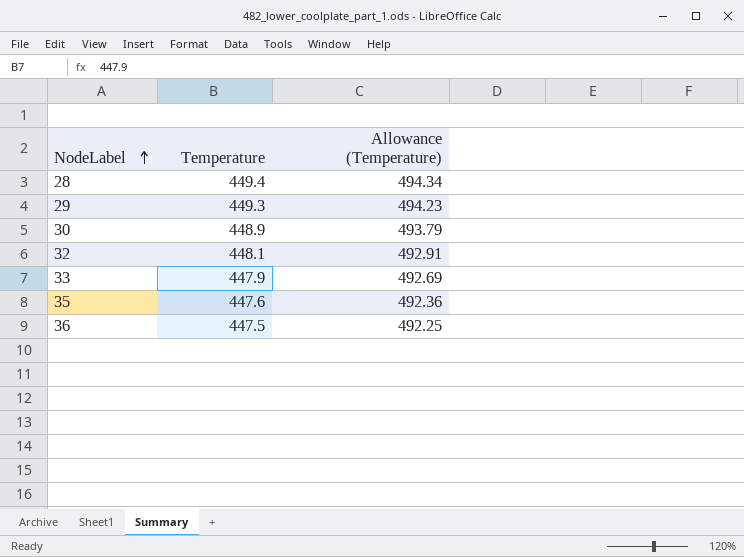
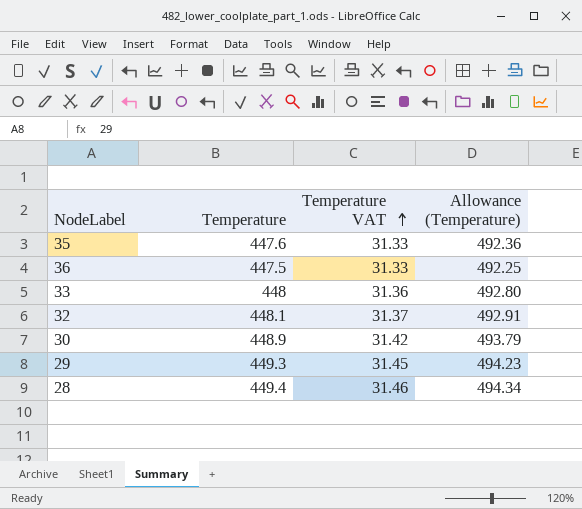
row order: NodeLabel ascending -> Temperature VAT ascending
column Temperature VAT | formula: none -> [Temperature] * 0.07
33 | Temperature: 447.9 -> 448
33 | Allowance (Temperature): 492.69 -> 492.80

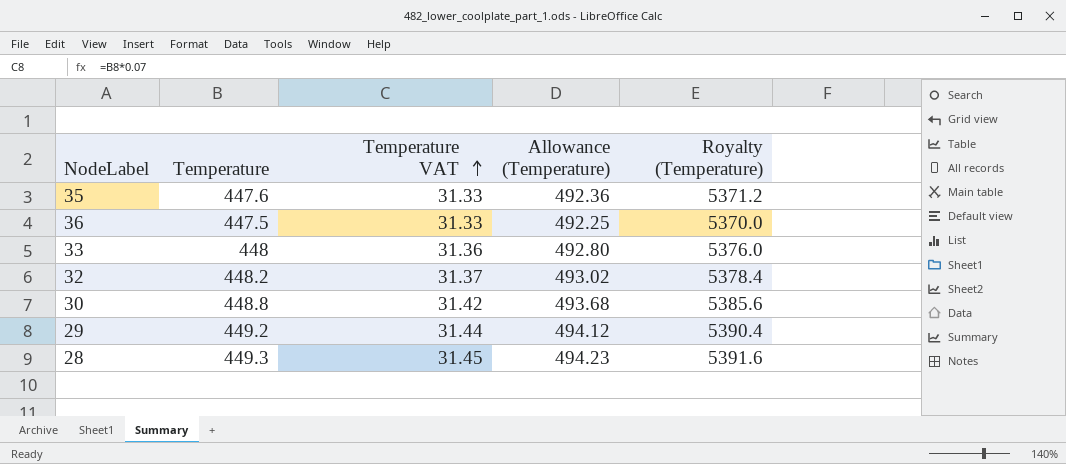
column Royalty (Temperature) | formula: none -> [Temperature] * 12
32 | Temperature: 448.1 -> 448.2
32 | Allowance (Temperature): 492.91 -> 493.02
30 | Temperature: 448.9 -> 448.8
30 | Allowance (Temperature): 493.79 -> 493.68
29 | Temperature: 449.3 -> 449.2
29 | Temperature VAT: 31.45 -> 31.44
29 | Allowance (Temperature): 494.23 -> 494.12
28 | Temperature: 449.4 -> 449.3
28 | Temperature VAT: 31.46 -> 31.45
28 | Allowance (Temperature): 494.34 -> 494.23

